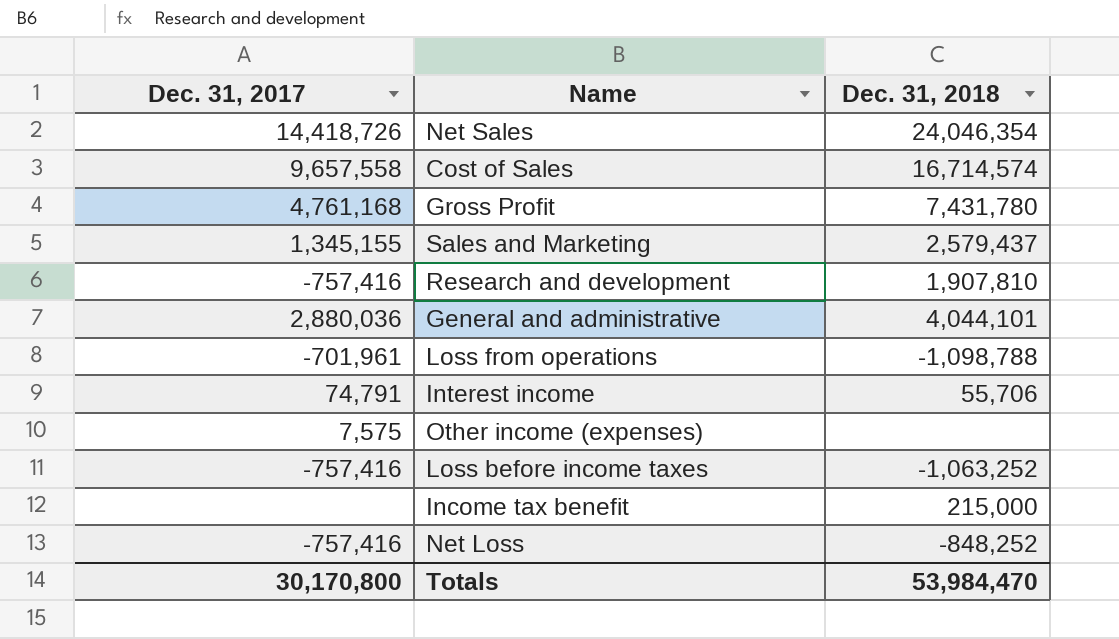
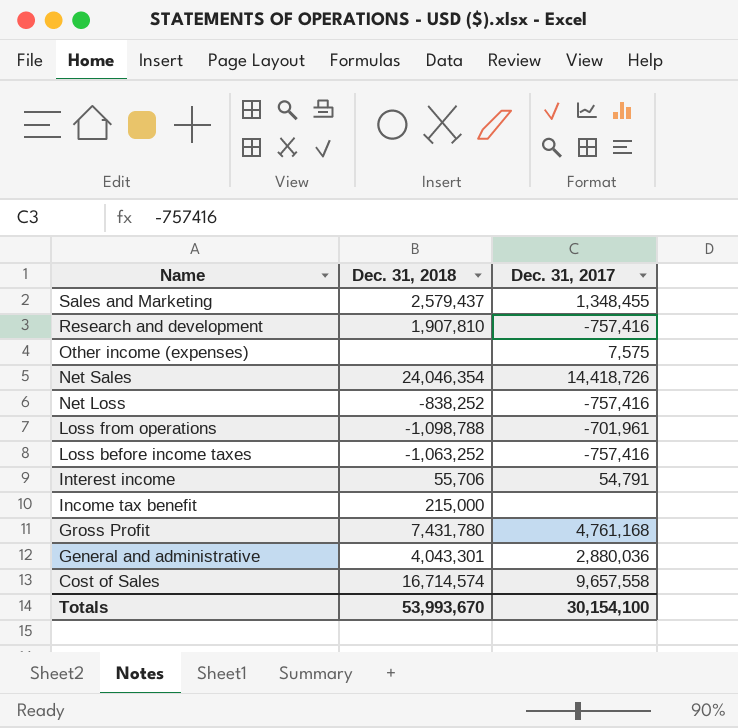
row order: none -> Name descending
column Dec. 31, 2017 | position: 1 -> 3
Sales and Marketing | Dec. 31, 2017: 1,345,155 -> 1,348,455
Net Loss | Dec. 31, 2018: -848,252 -> -838,252
Interest income | Dec. 31, 2017: 74,791 -> 54,791
General and administrative | Dec. 31, 2018: 4,044,101 -> 4,043,301
Totals | Dec. 31, 2018: 53,984,470 -> 53,993,670
Totals | Dec. 31, 2017: 30,170,800 -> 30,154,100

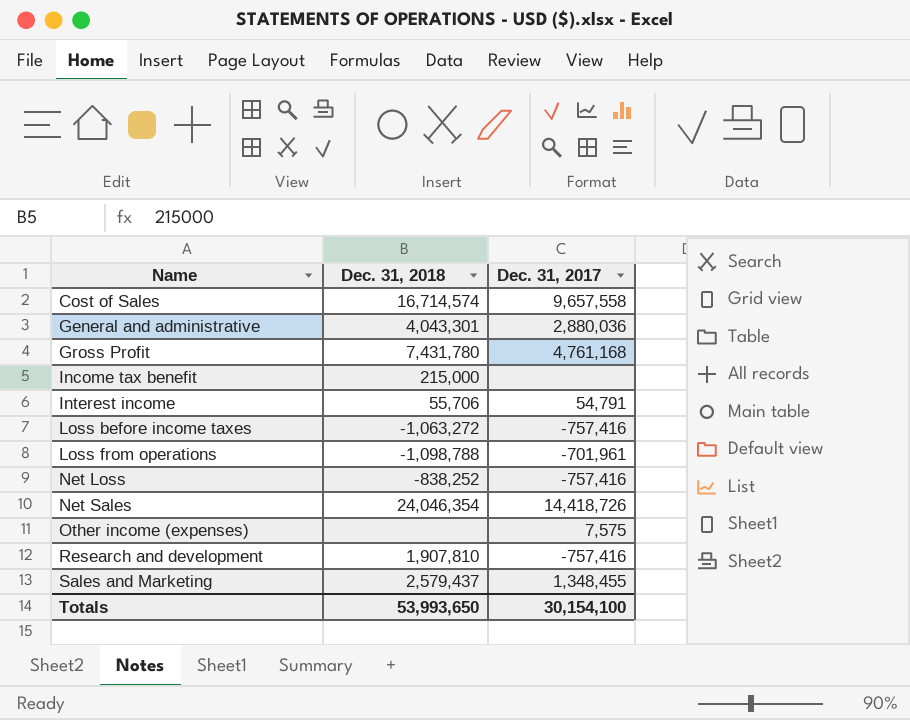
row order: Name descending -> Name ascending
Loss before income taxes | Dec. 31, 2018: -1,063,252 -> -1,063,272
Totals | Dec. 31, 2018: 53,993,670 -> 53,993,650

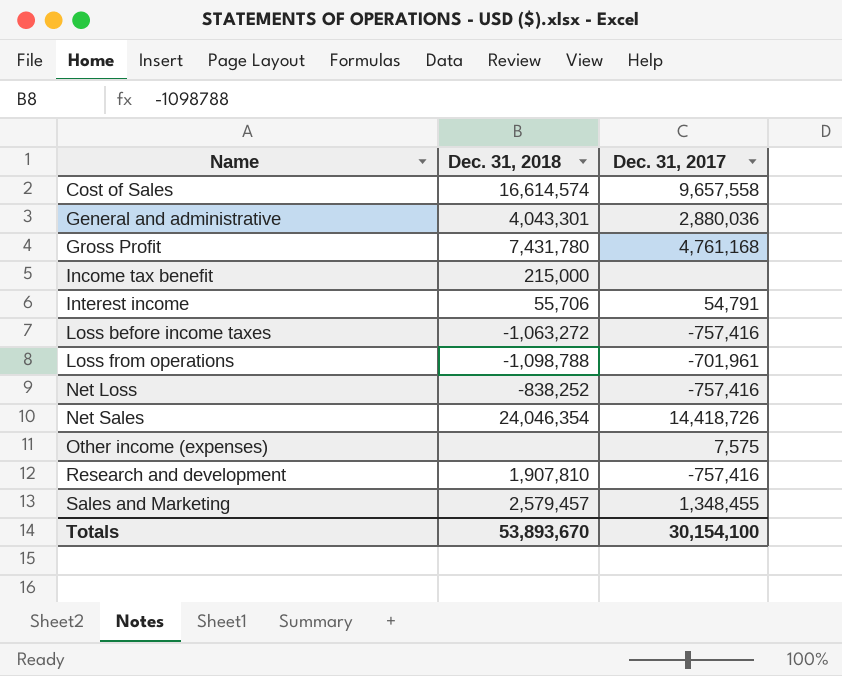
Cost of Sales | Dec. 31, 2018: 16,714,574 -> 16,614,574
Sales and Marketing | Dec. 31, 2018: 2,579,437 -> 2,579,457
Totals | Dec. 31, 2018: 53,993,650 -> 53,893,670

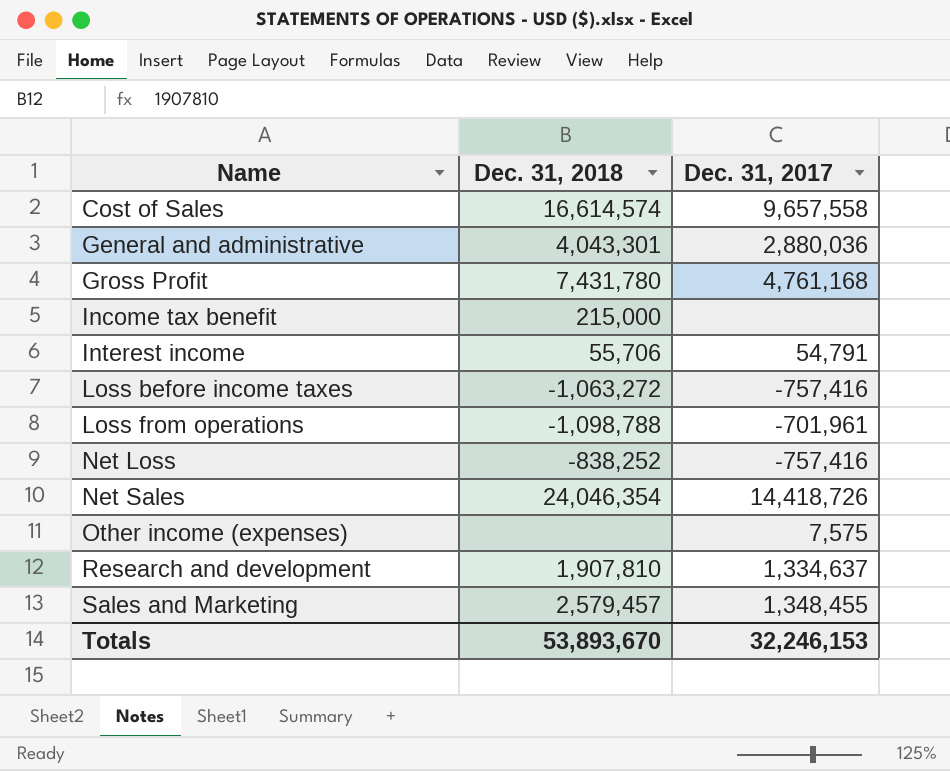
Research and development | Dec. 31, 2017: -757,416 -> 1,334,637
Totals | Dec. 31, 2017: 30,154,100 -> 32,246,153

